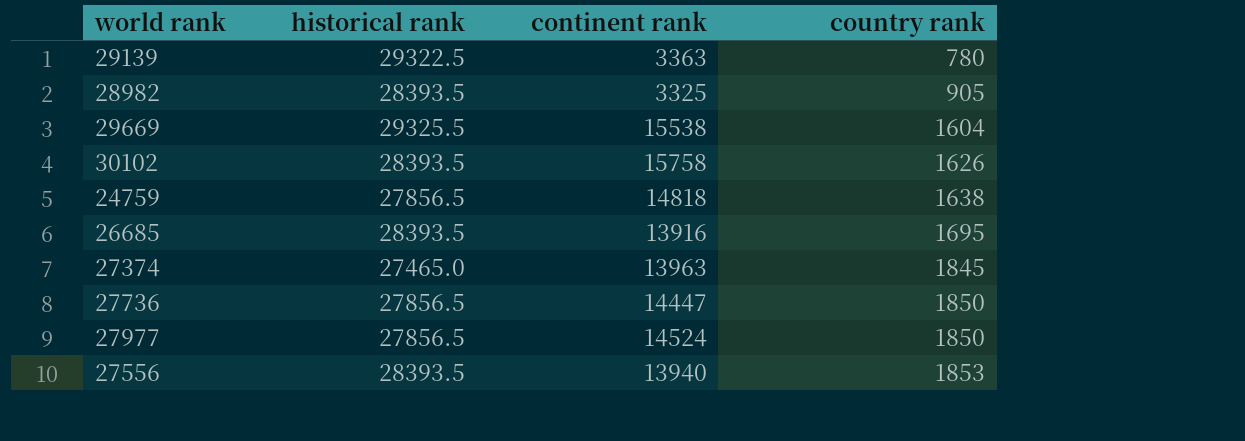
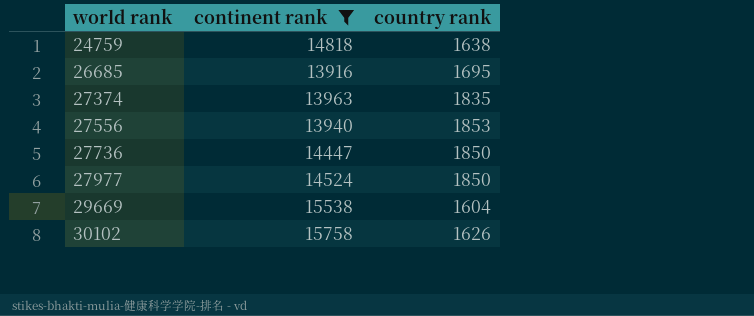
filter: none -> continent rank >= 13916
row order: country rank ascending -> world rank ascending
column historical rank | position: 2 -> none
27374 | country rank: 1845 -> 1835

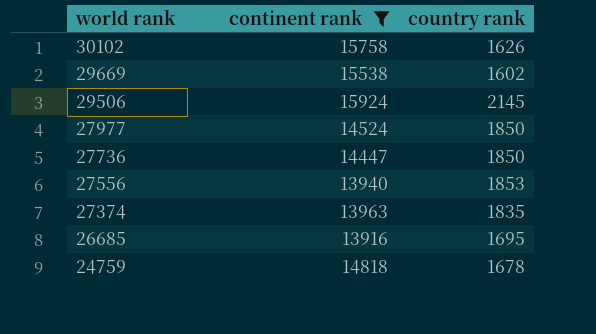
row order: world rank ascending -> world rank descending
29669 | country rank: 1604 -> 1602
row 29506: none -> 15924 | 2145
24759 | country rank: 1638 -> 1678

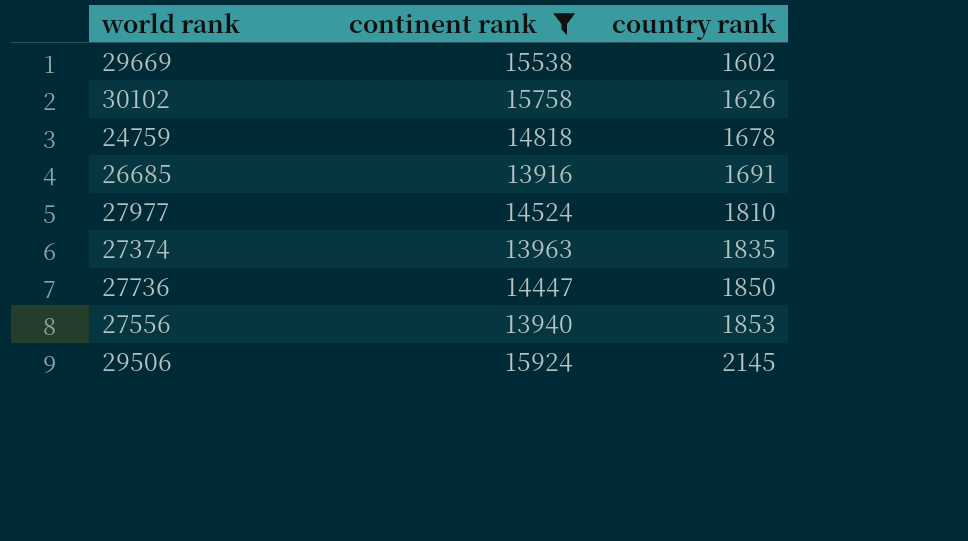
row order: world rank descending -> country rank ascending
26685 | country rank: 1695 -> 1691
27977 | country rank: 1850 -> 1810

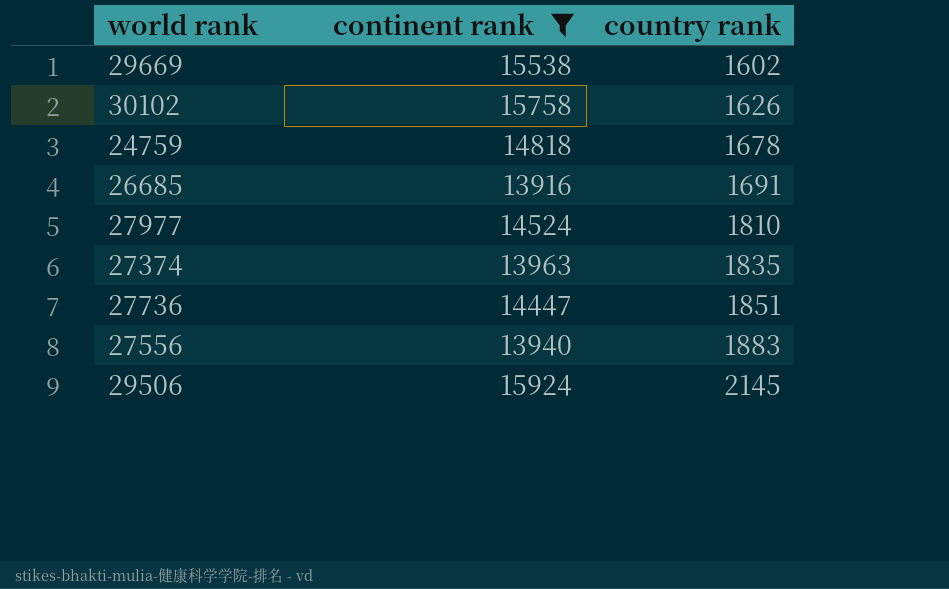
27736 | country rank: 1850 -> 1851
27556 | country rank: 1853 -> 1883

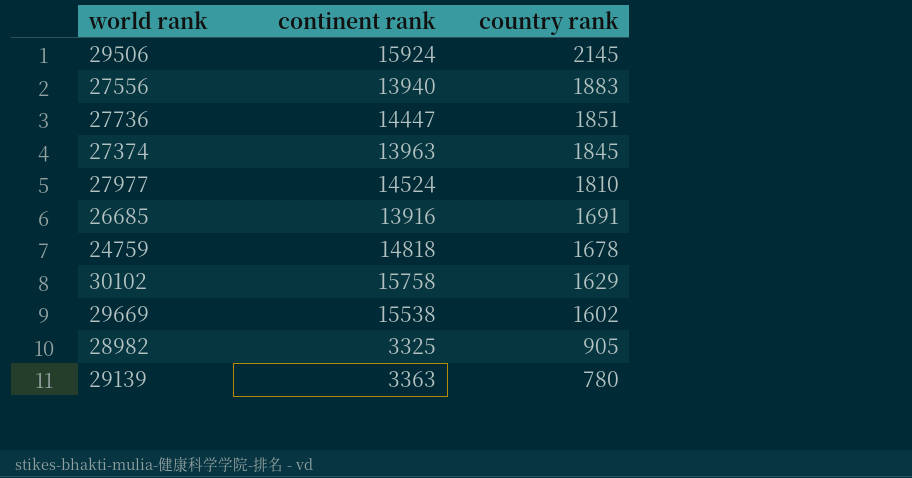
filter: continent rank >= 13916 -> none
row order: country rank ascending -> country rank descending
27374 | country rank: 1835 -> 1845
30102 | country rank: 1626 -> 1629

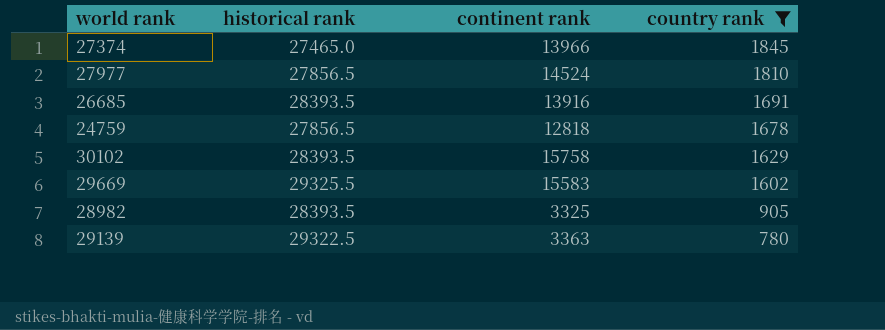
filter: none -> country rank <= 1845
column historical rank | position: none -> 2
27374 | continent rank: 13963 -> 13966
24759 | continent rank: 14818 -> 12818
29669 | continent rank: 15538 -> 15583

